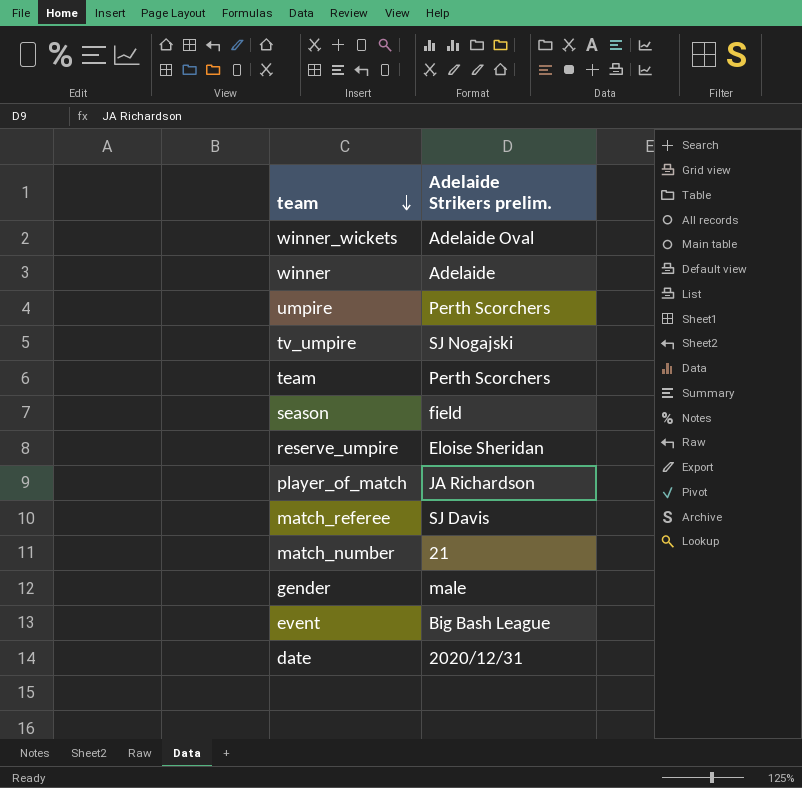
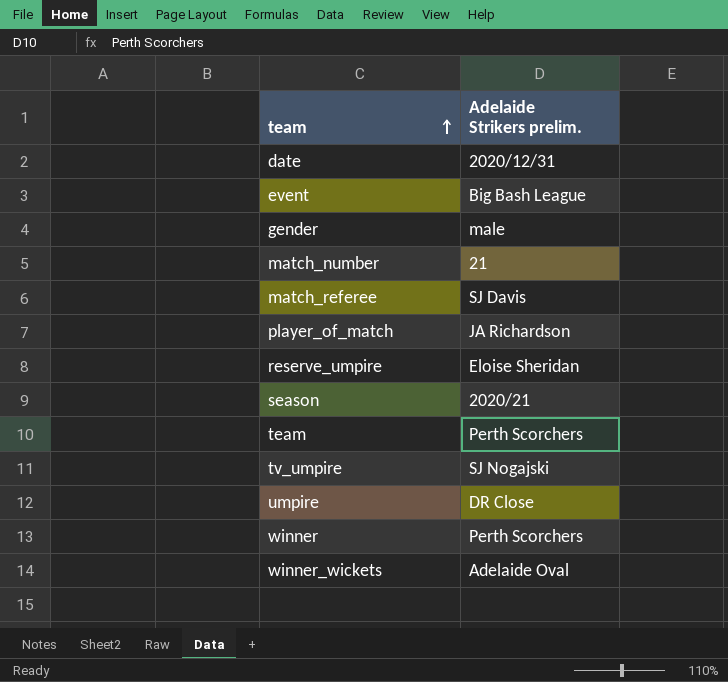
row order: team descending -> team ascending
season | Adelaide Strikers prelim.: field -> 2020/21
umpire | Adelaide Strikers prelim.: Perth Scorchers -> DR Close
winner | Adelaide Strikers prelim.: Adelaide -> Perth Scorchers

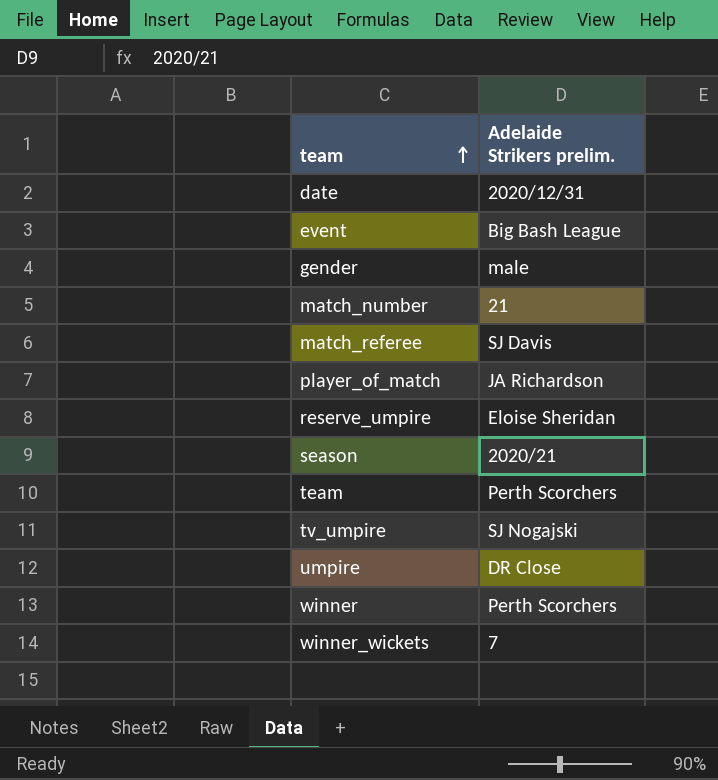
winner_wickets | Adelaide Strikers prelim.: Adelaide Oval -> 7

